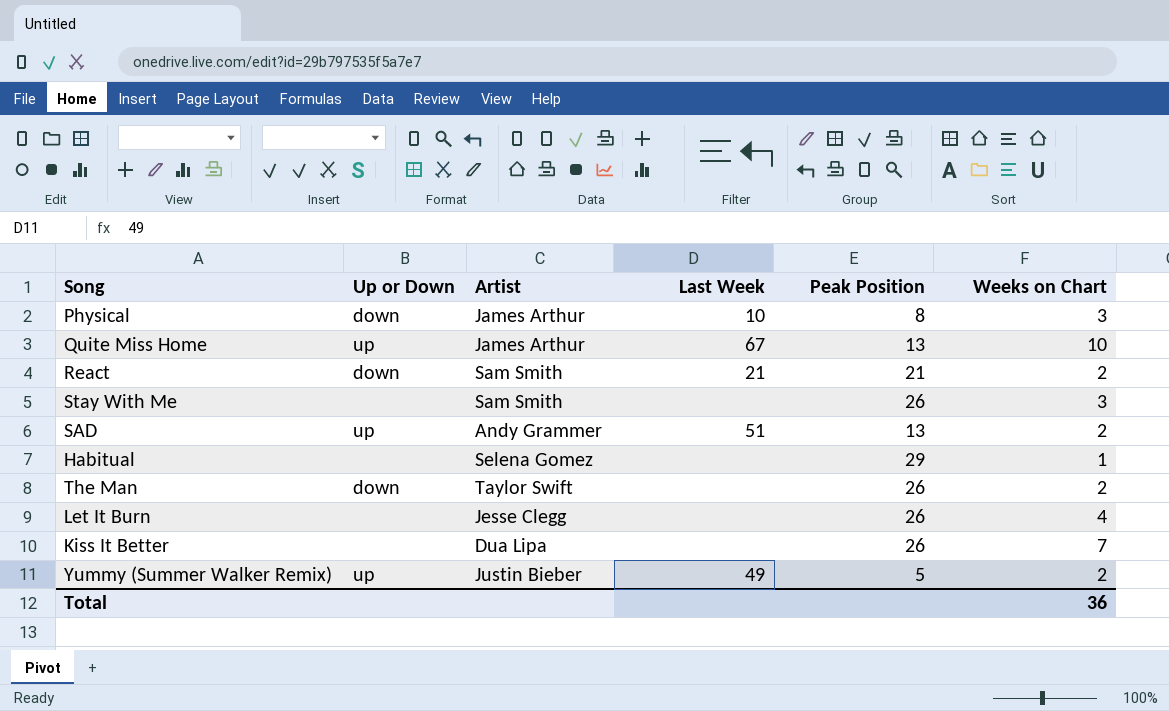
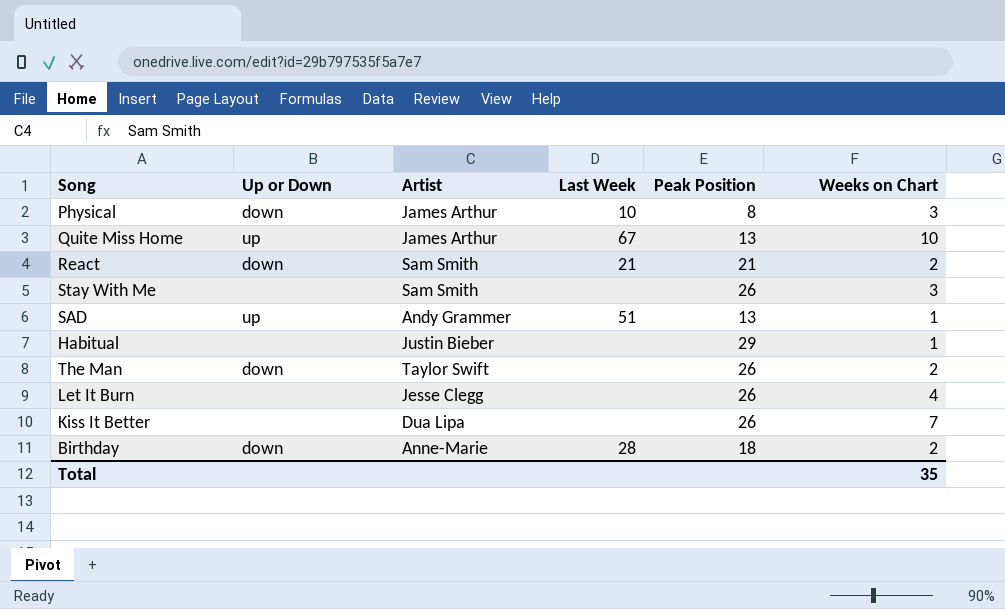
row Yummy (Summer Walker Remix): up | Justin Bieber | 49 | 5 | 2 -> none
SAD | Weeks on Chart: 2 -> 1
Habitual | Artist: Selena Gomez -> Justin Bieber
row Birthday: none -> down | Anne-Marie | 28 | 18 | 2
Total | Weeks on Chart: 36 -> 35

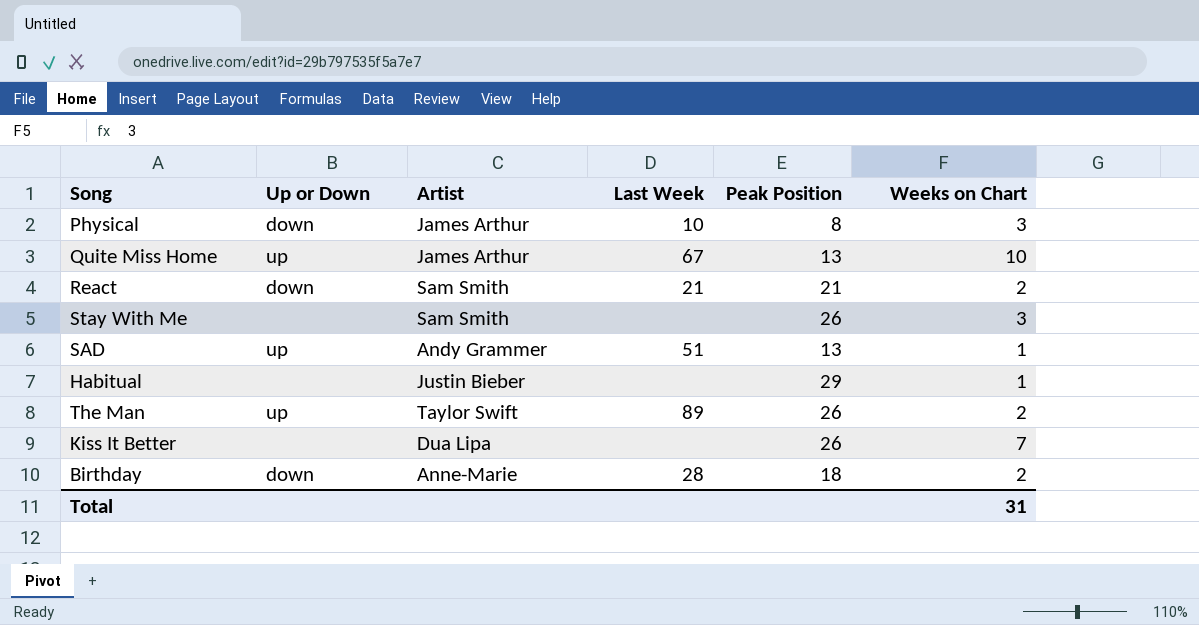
row Let It Burn: none | Jesse Clegg | none | 26 | 4 -> none
The Man | Up or Down: down -> up
The Man | Last Week: none -> 89
Total | Weeks on Chart: 35 -> 31

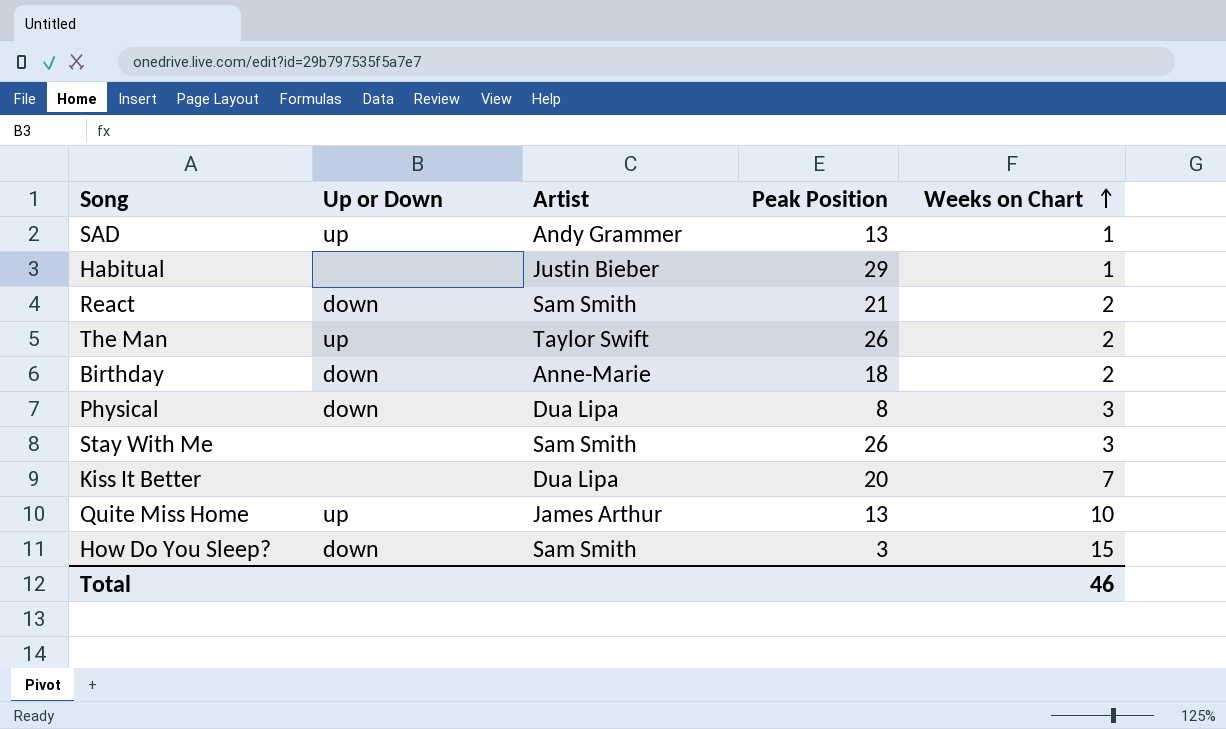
row order: none -> Weeks on Chart ascending
column Last Week | position: 4 -> none
Physical | Artist: James Arthur -> Dua Lipa
Kiss It Better | Peak Position: 26 -> 20
row How Do You Sleep?: none -> down | Sam Smith | 3 | 15
Total | Weeks on Chart: 31 -> 46

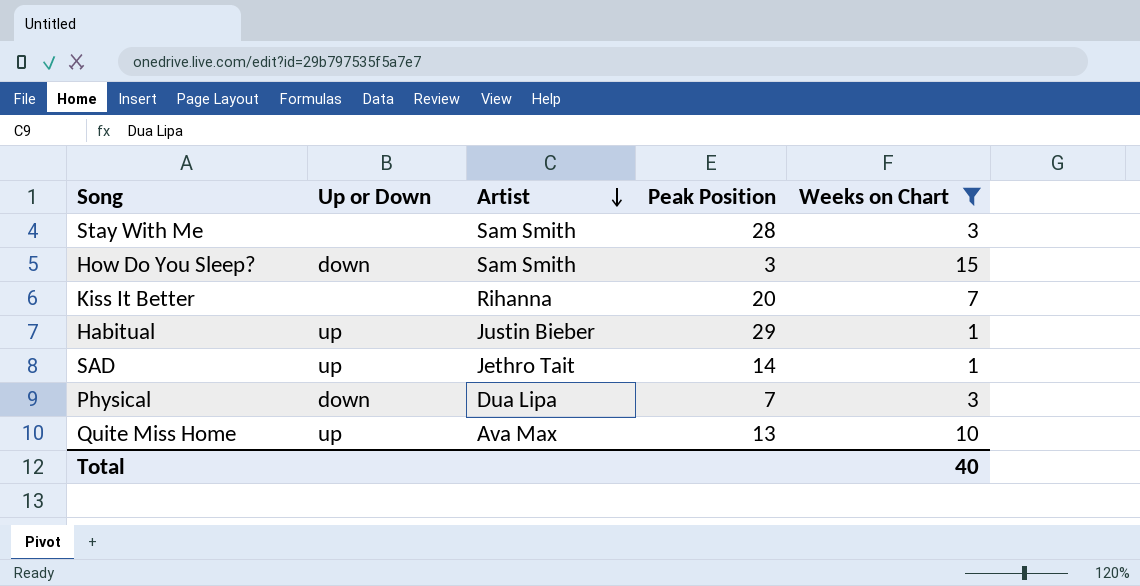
filter: none -> Weeks on Chart != 2
row order: Weeks on Chart ascending -> Artist descending
Stay With Me | Peak Position: 26 -> 28
Kiss It Better | Artist: Dua Lipa -> Rihanna
Habitual | Up or Down: none -> up
SAD | Artist: Andy Grammer -> Jethro Tait
SAD | Peak Position: 13 -> 14
Physical | Peak Position: 8 -> 7
Quite Miss Home | Artist: James Arthur -> Ava Max
Total | Weeks on Chart: 46 -> 40

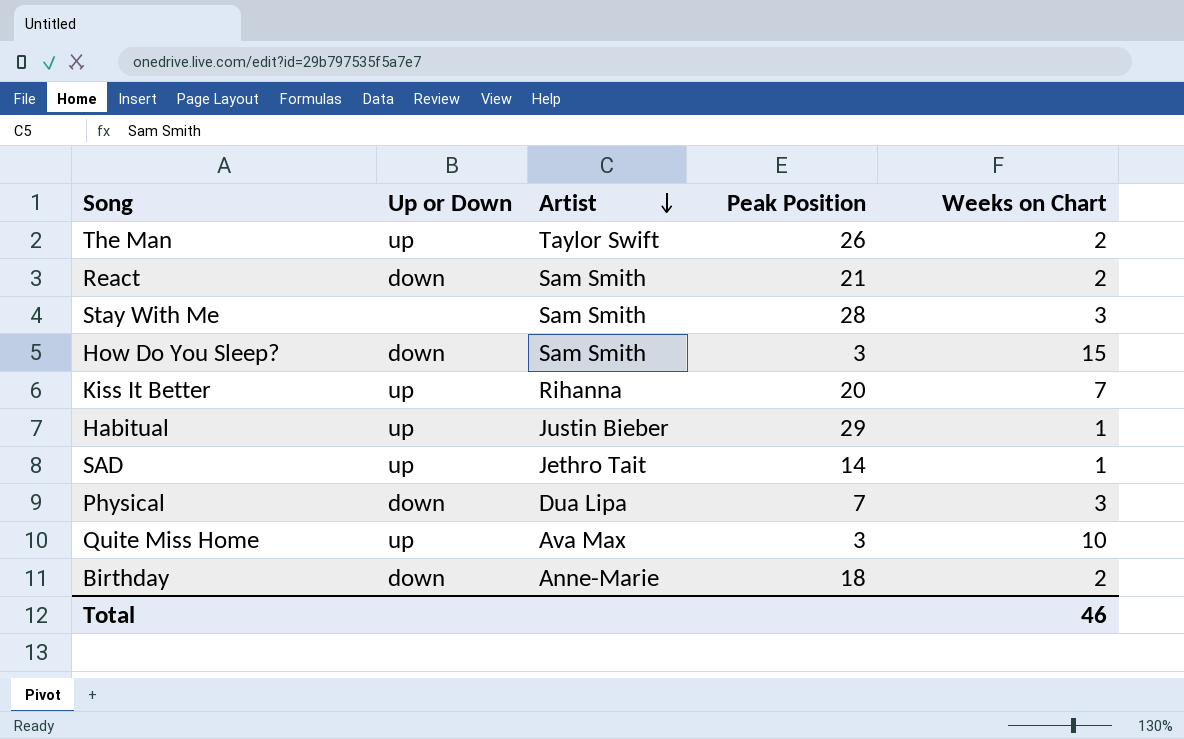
filter: Weeks on Chart != 2 -> none
Kiss It Better | Up or Down: none -> up
Quite Miss Home | Peak Position: 13 -> 3
Total | Weeks on Chart: 40 -> 46

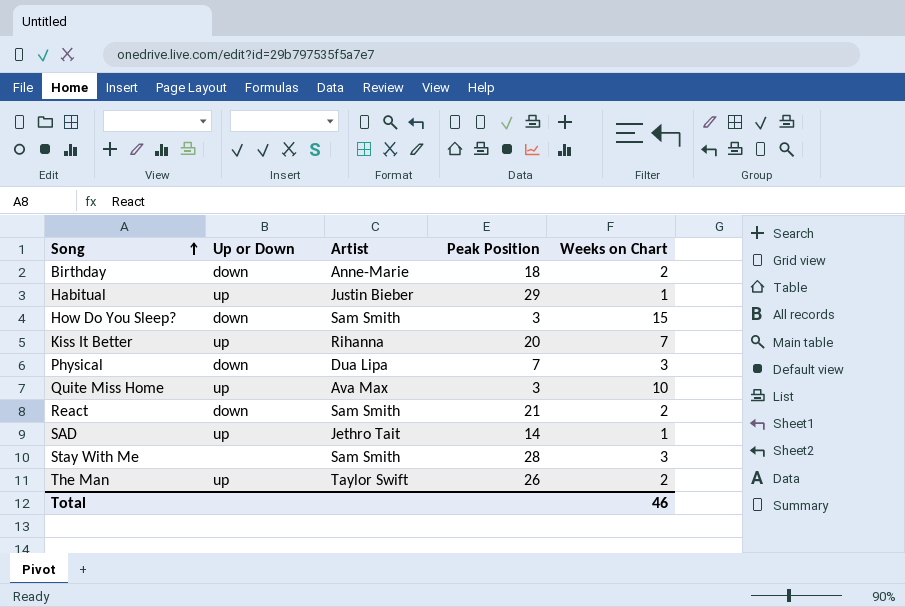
row order: Artist descending -> Song ascending

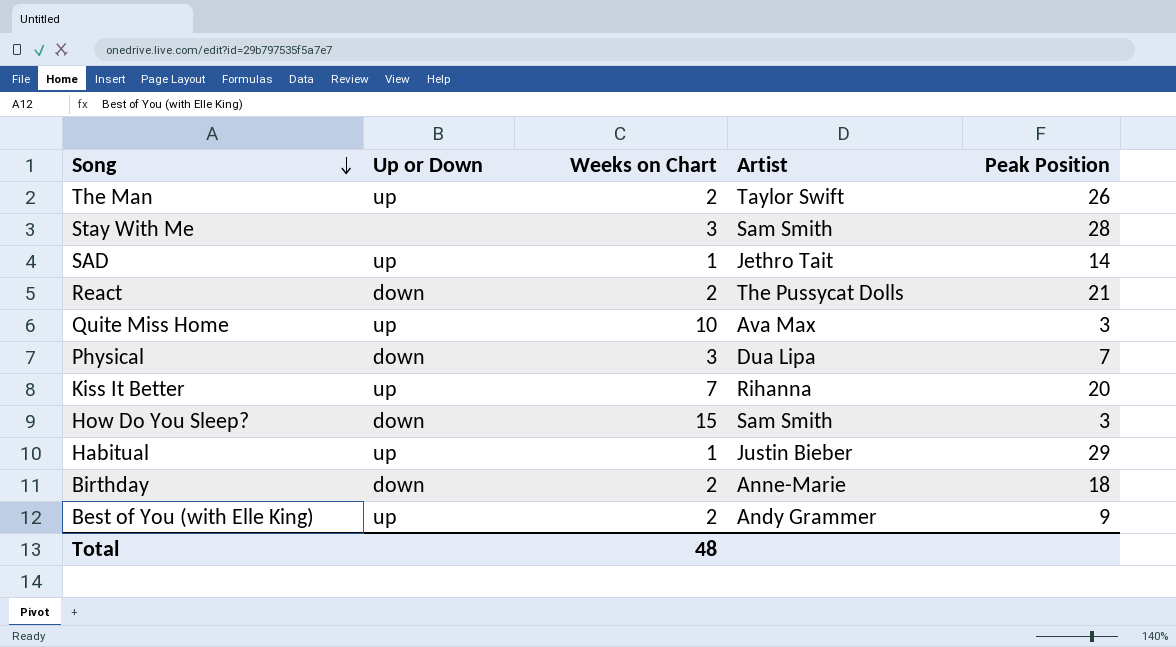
row order: Song ascending -> Song descending
column Weeks on Chart | position: 5 -> 3
React | Artist: Sam Smith -> The Pussycat Dolls
row Best of You (with Elle King): none -> up | 2 | Andy Grammer | 9
Total | Weeks on Chart: 46 -> 48

